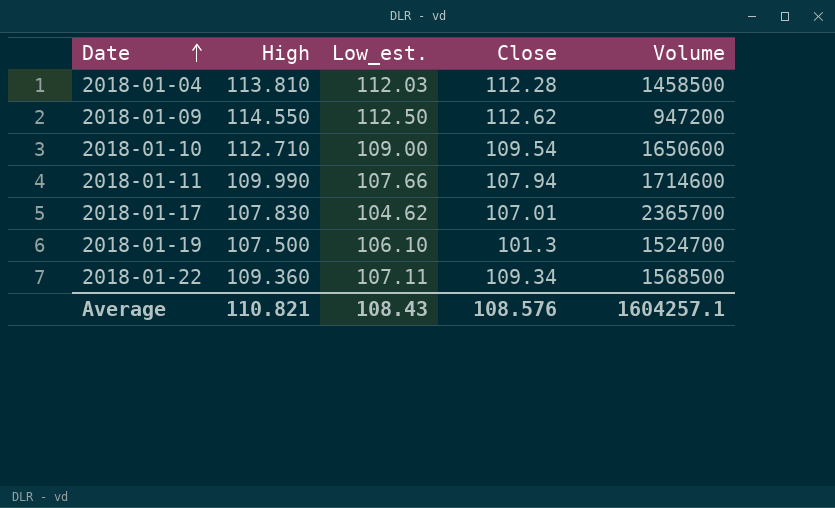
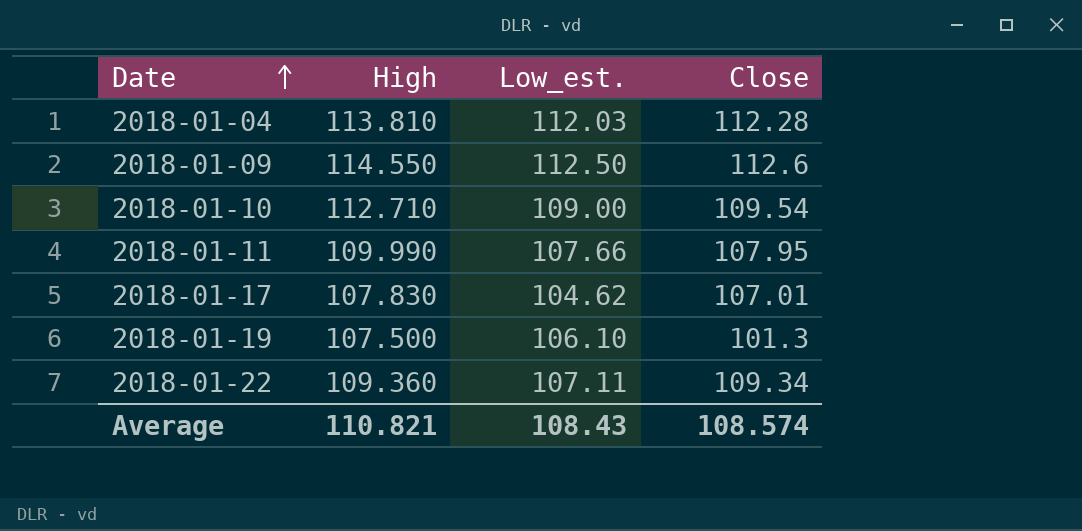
column Volume | position: 5 -> none
2018-01-09 | Close: 112.62 -> 112.6
2018-01-11 | Close: 107.94 -> 107.95
Average | Close: 108.576 -> 108.574

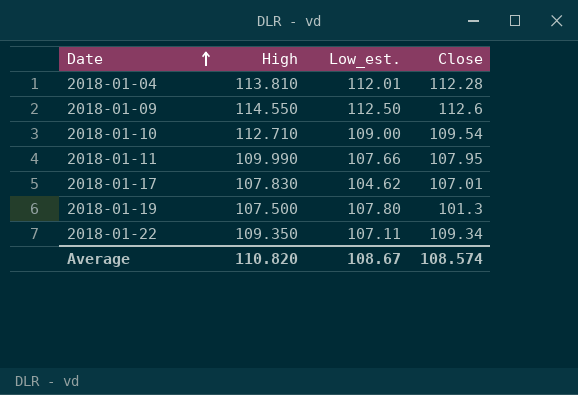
2018-01-04 | Low_est.: 112.03 -> 112.01
2018-01-19 | Low_est.: 106.10 -> 107.80
2018-01-22 | High: 109.360 -> 109.350
Average | High: 110.821 -> 110.820
Average | Low_est.: 108.43 -> 108.67

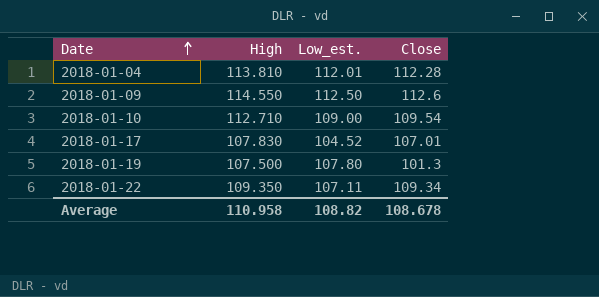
row 2018-01-11: 109.990 | 107.66 | 107.95 -> none
2018-01-17 | Low_est.: 104.62 -> 104.52
Average | High: 110.820 -> 110.958
Average | Low_est.: 108.67 -> 108.82
Average | Close: 108.574 -> 108.678

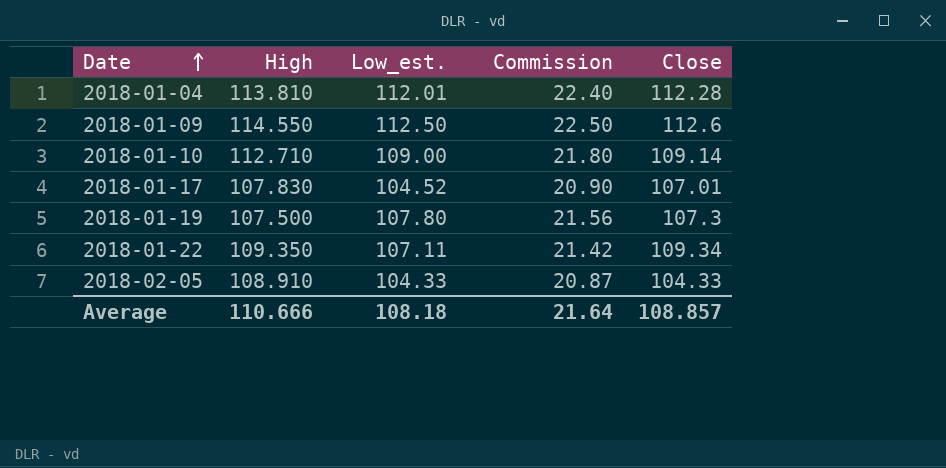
column Commission | formula: none -> [Low_est.] * 0.2
2018-01-10 | Close: 109.54 -> 109.14
2018-01-19 | Close: 101.3 -> 107.3
row 2018-02-05: none -> 108.910 | 104.33 | 20.87 | 104.33
Average | High: 110.958 -> 110.666
Average | Low_est.: 108.82 -> 108.18
Average | Close: 108.678 -> 108.857

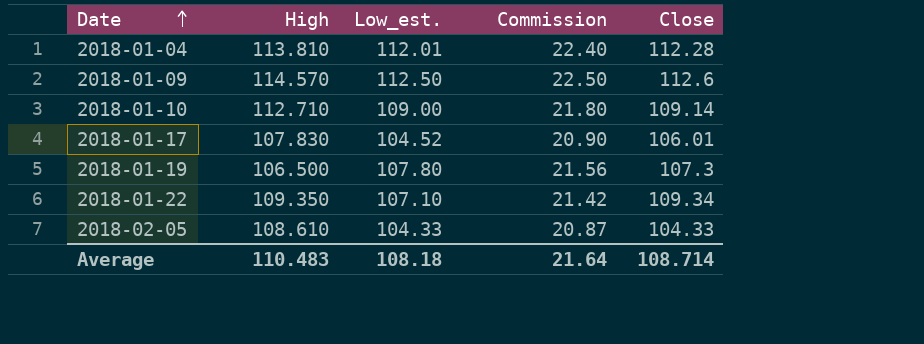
2018-01-09 | High: 114.550 -> 114.570
2018-01-17 | Close: 107.01 -> 106.01
2018-01-19 | High: 107.500 -> 106.500
2018-01-22 | Low_est.: 107.11 -> 107.10
2018-02-05 | High: 108.910 -> 108.610
Average | High: 110.666 -> 110.483
Average | Close: 108.857 -> 108.714

